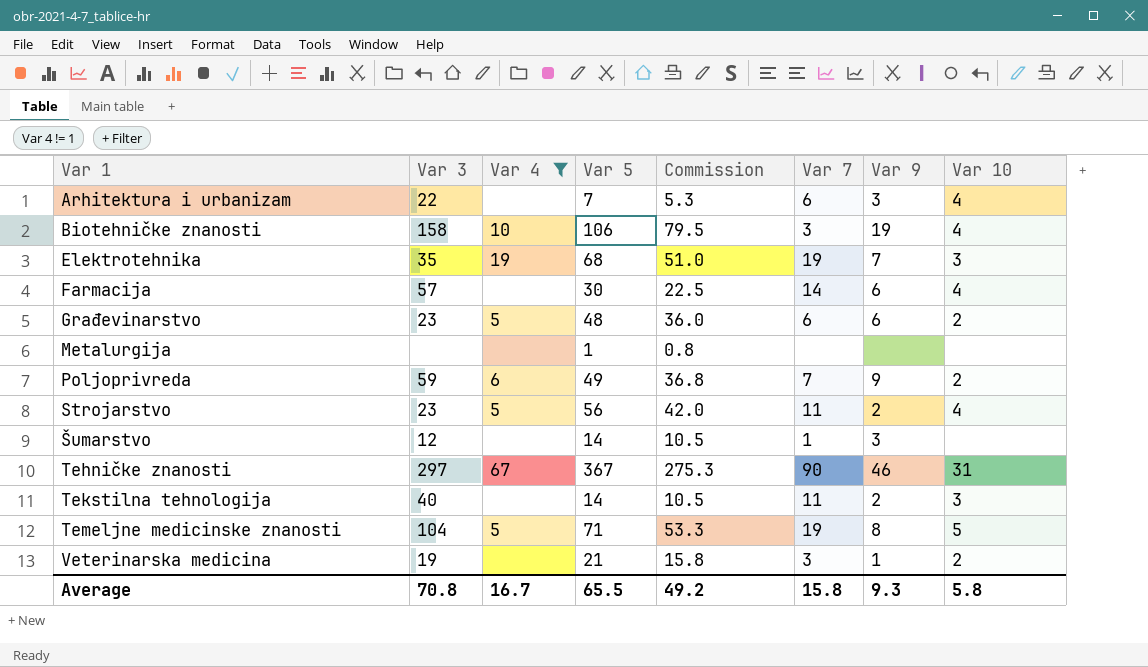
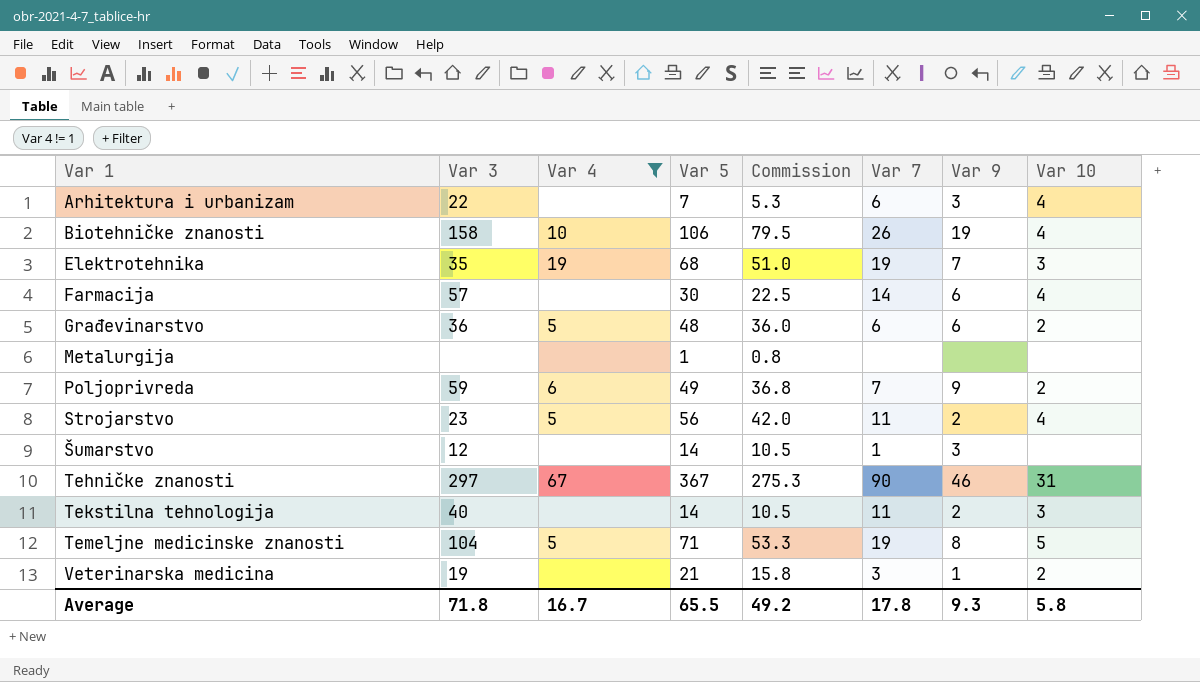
Biotehničke znanosti | Var 7: 3 -> 26
Građevinarstvo | Var 3: 23 -> 36
Average | Var 3: 70.8 -> 71.8
Average | Var 7: 15.8 -> 17.8

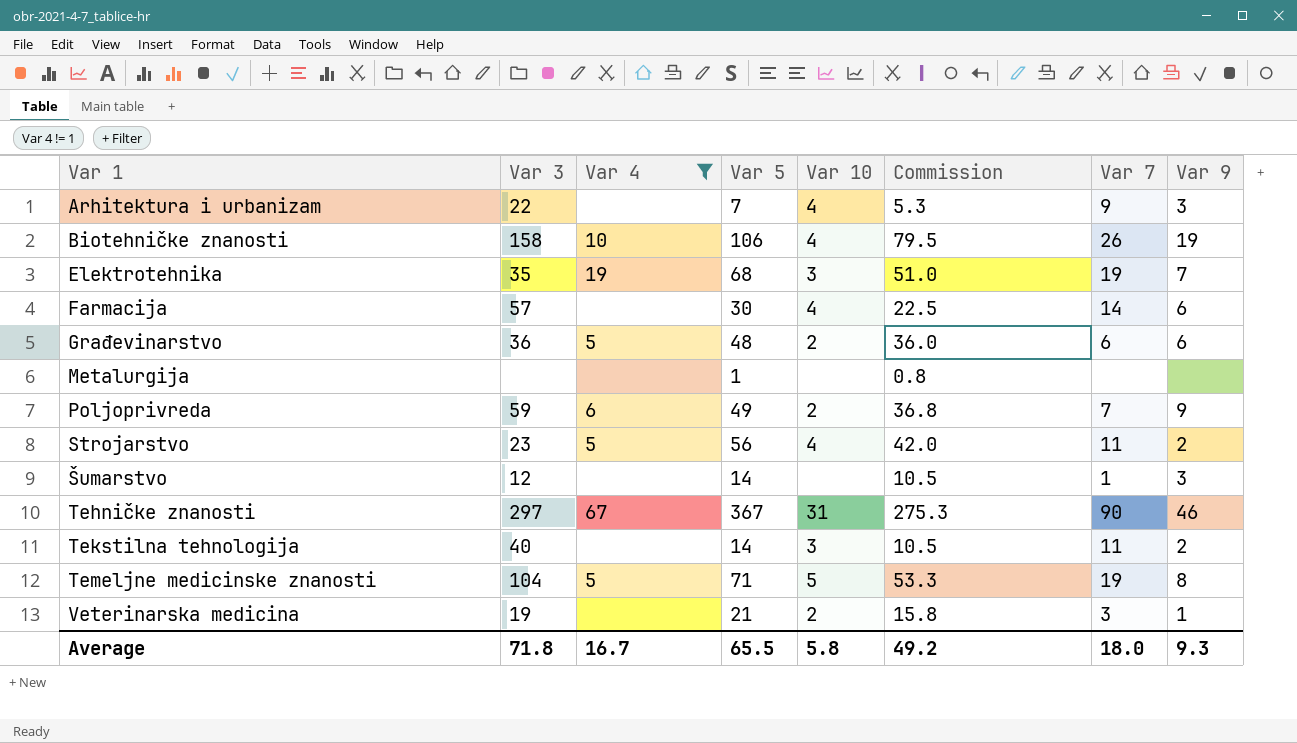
column Var 10 | position: 8 -> 5
Arhitektura i urbanizam | Var 7: 6 -> 9
Average | Var 7: 17.8 -> 18.0

